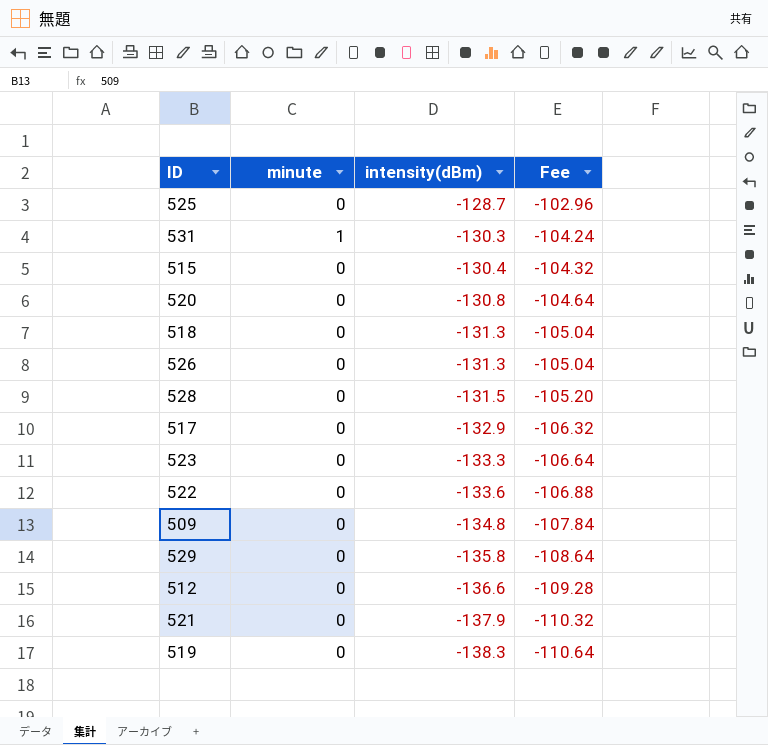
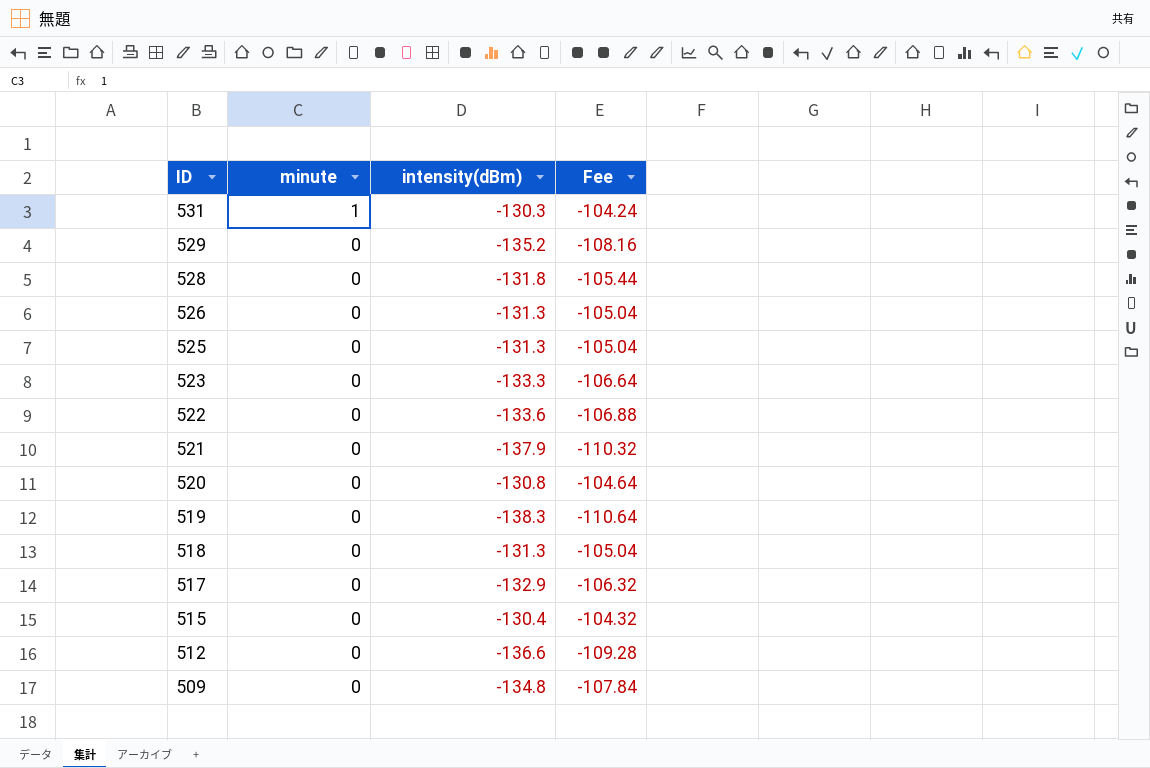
row order: intensity(dBm) descending -> ID descending
529 | intensity(dBm): -135.8 -> -135.2
529 | Fee: -108.64 -> -108.16
528 | intensity(dBm): -131.5 -> -131.8
528 | Fee: -105.20 -> -105.44
525 | intensity(dBm): -128.7 -> -131.3
525 | Fee: -102.96 -> -105.04

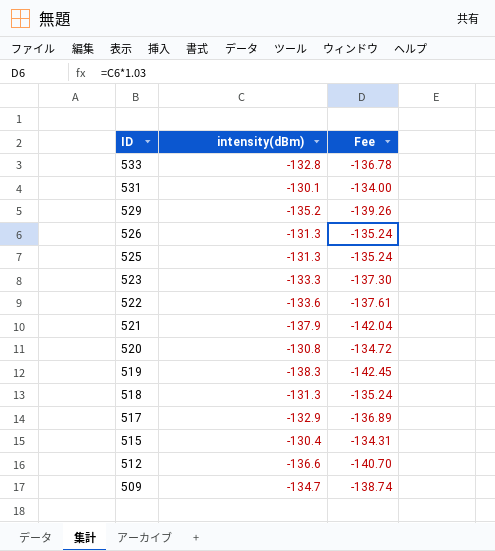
column minute | position: 2 -> none
column Fee | formula: [intensity(dBm)] * 0.8 -> [intensity(dBm)] * 1.03
row 528: 0 | -131.8 | -105.44 -> none
row 533: none -> -132.8 | -136.78
531 | intensity(dBm): -130.3 -> -130.1
509 | intensity(dBm): -134.8 -> -134.7

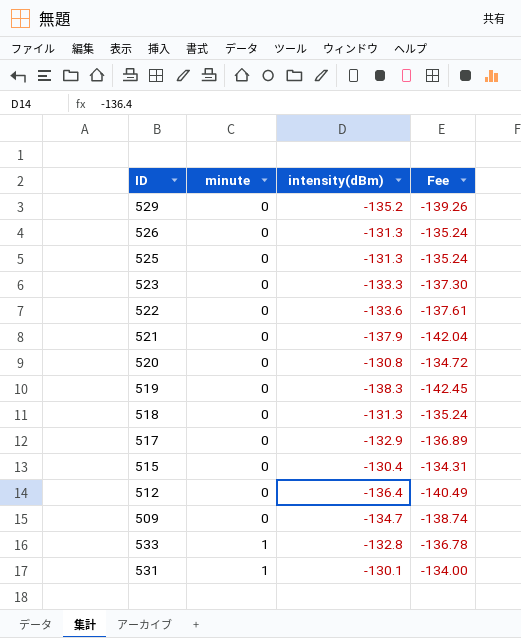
row order: ID descending -> minute ascending
column minute | position: none -> 2
512 | intensity(dBm): -136.6 -> -136.4
512 | Fee: -140.70 -> -140.49

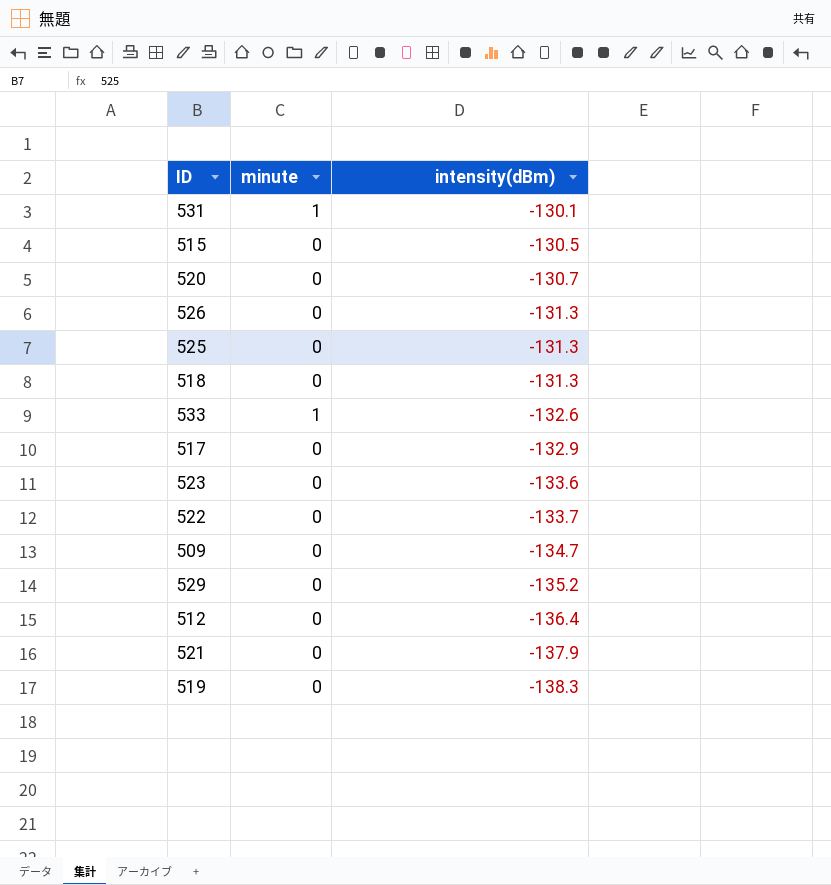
row order: minute ascending -> intensity(dBm) descending
column Fee | formula: [intensity(dBm)] * 1.03 -> none
515 | intensity(dBm): -130.4 -> -130.5
520 | intensity(dBm): -130.8 -> -130.7
533 | intensity(dBm): -132.8 -> -132.6
523 | intensity(dBm): -133.3 -> -133.6
522 | intensity(dBm): -133.6 -> -133.7

